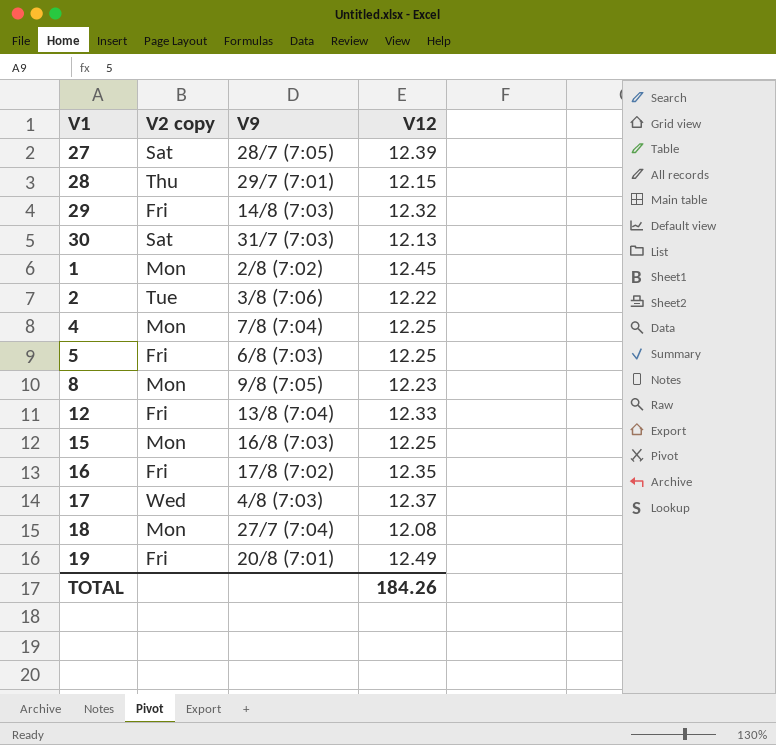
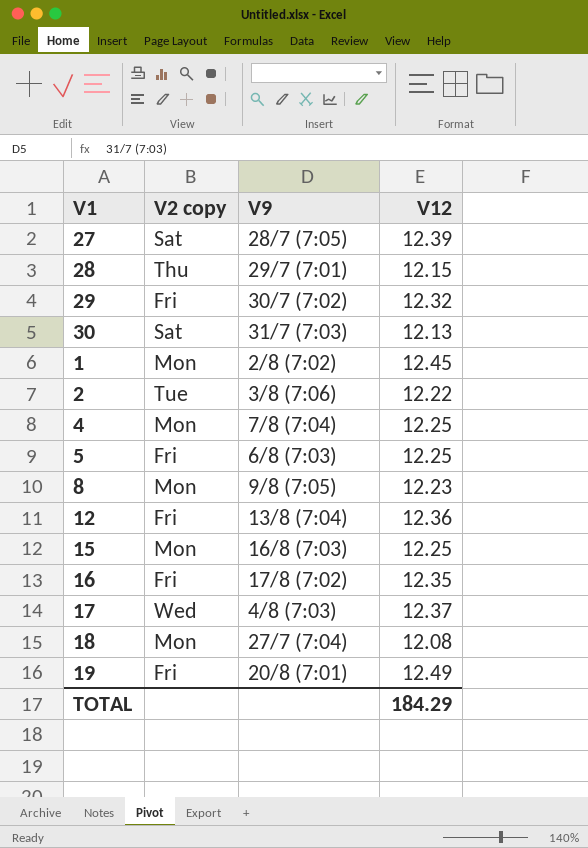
29 | V9: 14/8 (7:03) -> 30/7 (7:02)
12 | V12: 12.33 -> 12.36
TOTAL | V12: 184.26 -> 184.29

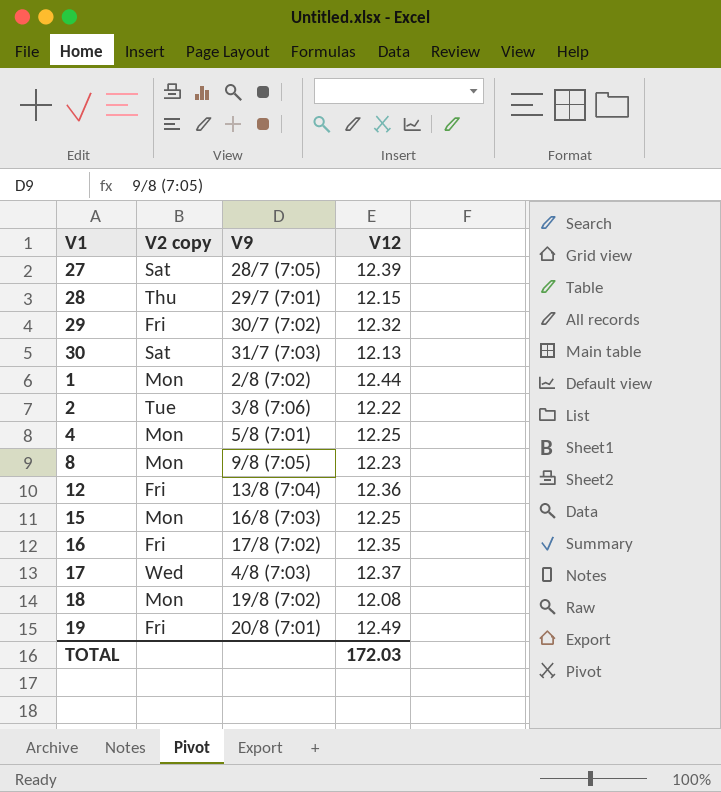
row 5: Fri | 6/8 (7:03) | 12.25 -> none
1 | V12: 12.45 -> 12.44
4 | V9: 7/8 (7:04) -> 5/8 (7:01)
18 | V9: 27/7 (7:04) -> 19/8 (7:02)
TOTAL | V12: 184.29 -> 172.03

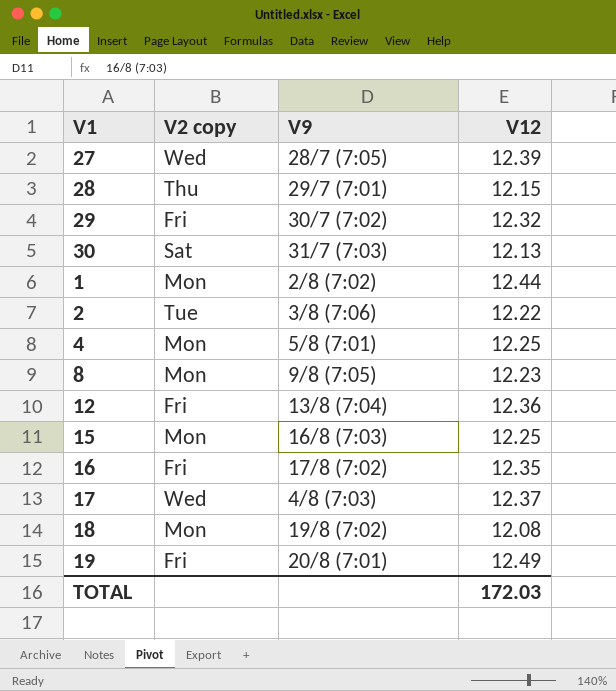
27 | V2 copy: Sat -> Wed

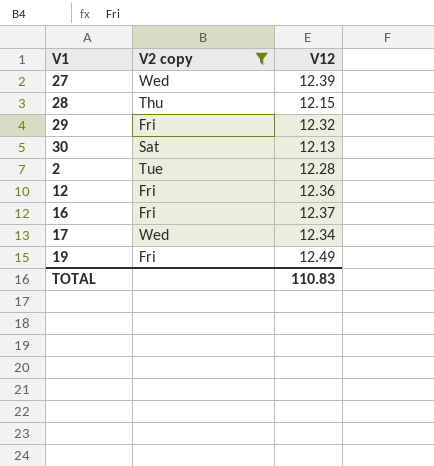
filter: none -> V2 copy != Mon
column V9 | position: 3 -> none
2 | V12: 12.22 -> 12.28
16 | V12: 12.35 -> 12.37
17 | V12: 12.37 -> 12.34
TOTAL | V12: 172.03 -> 110.83

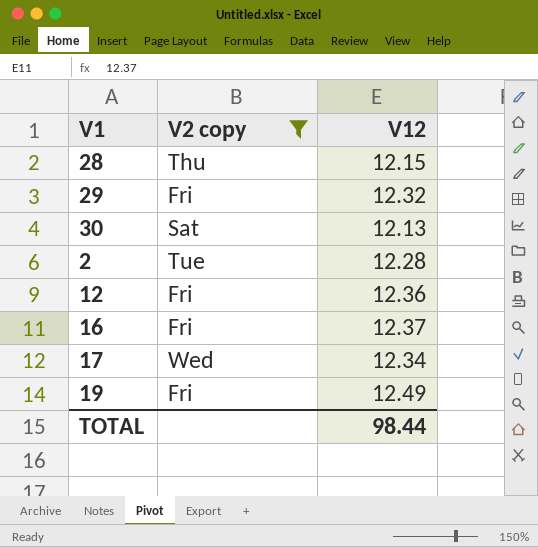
row 27: Wed | 12.39 -> none
TOTAL | V12: 110.83 -> 98.44

